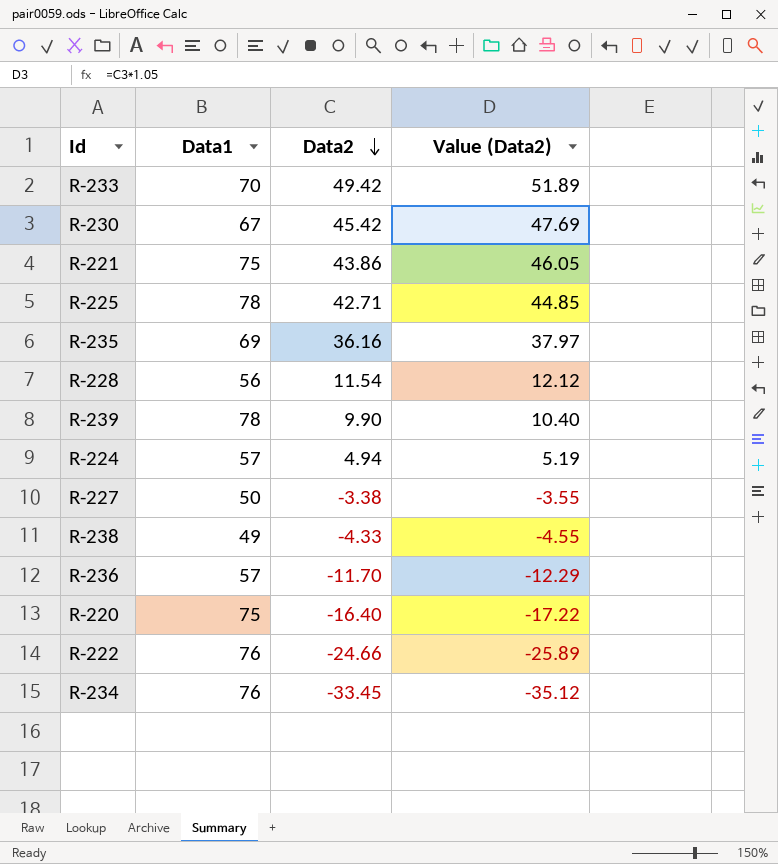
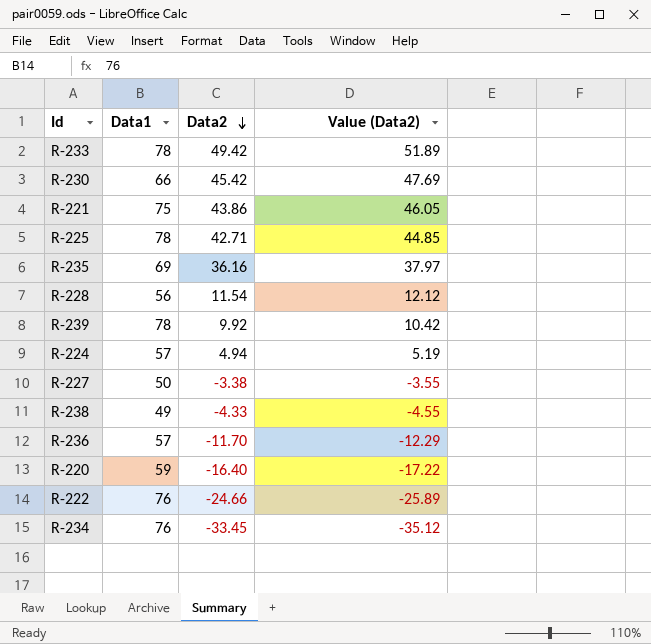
R-233 | Data1: 70 -> 78
R-230 | Data1: 67 -> 66
R-239 | Data2: 9.90 -> 9.92
R-239 | Value (Data2): 10.40 -> 10.42
R-220 | Data1: 75 -> 59

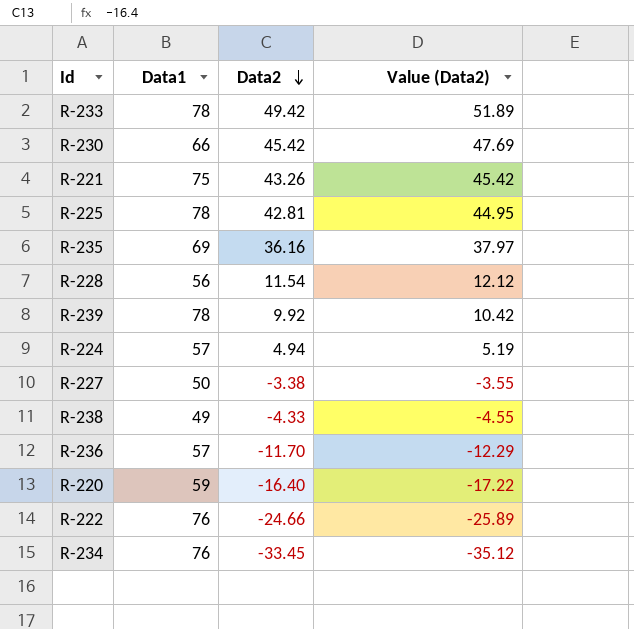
R-221 | Data2: 43.86 -> 43.26
R-221 | Value (Data2): 46.05 -> 45.42
R-225 | Data2: 42.71 -> 42.81
R-225 | Value (Data2): 44.85 -> 44.95

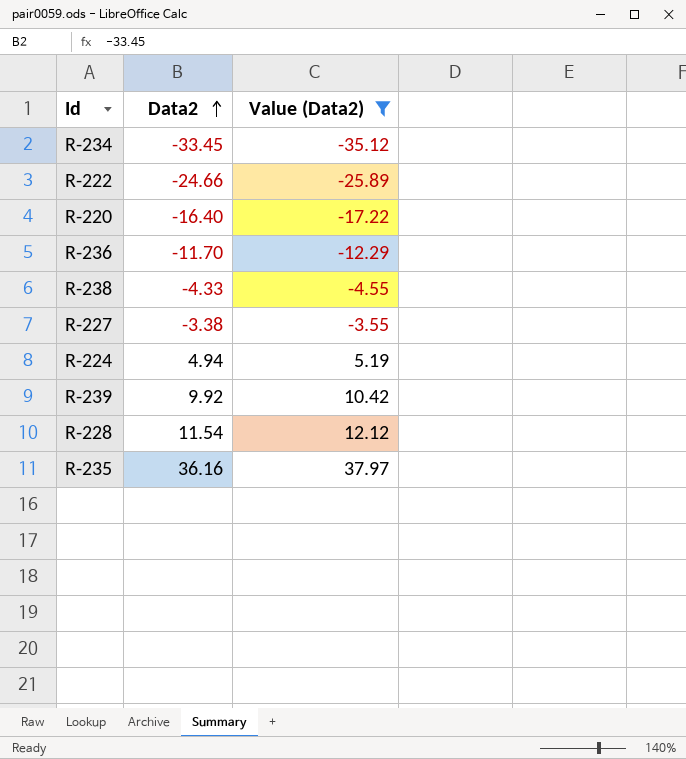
filter: none -> Value (Data2) <= 37.97
row order: Data2 descending -> Data2 ascending
column Data1 | position: 2 -> none

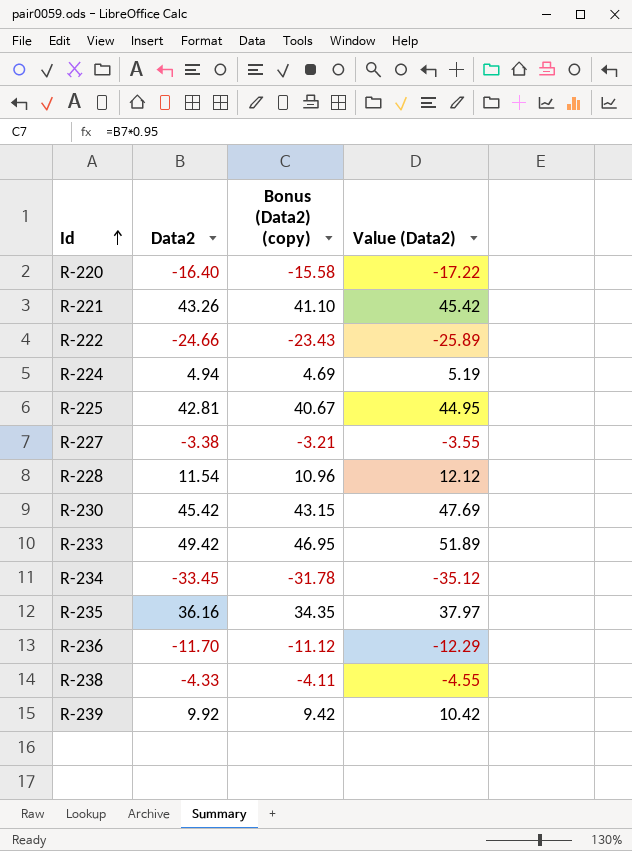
filter: Value (Data2) <= 37.97 -> none
row order: Data2 ascending -> Id ascending
column Bonus (Data2) (copy) | formula: none -> [Data2] * 0.95

